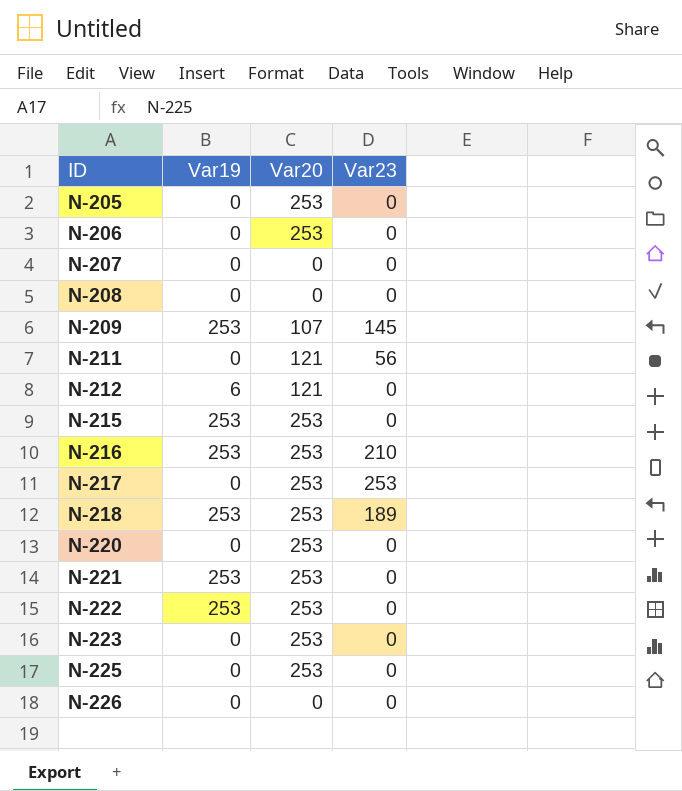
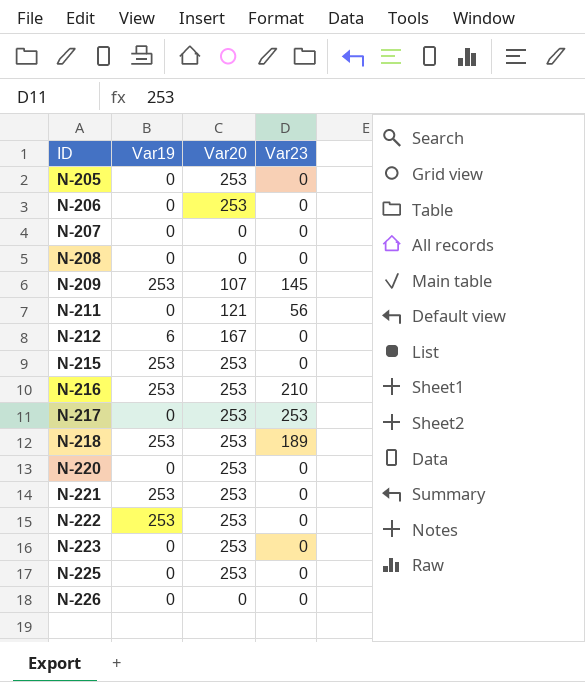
N-212 | Var20: 121 -> 167

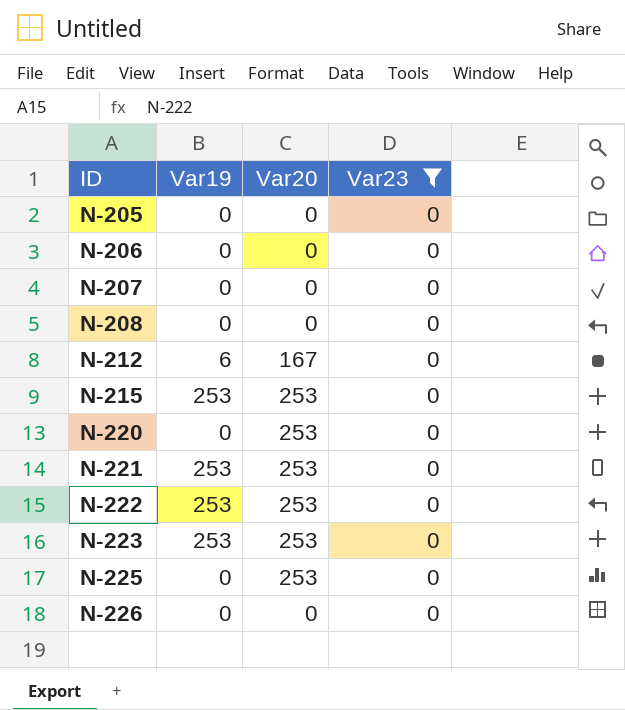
filter: none -> Var23 = 0
N-205 | Var20: 253 -> 0
N-206 | Var20: 253 -> 0
N-223 | Var19: 0 -> 253

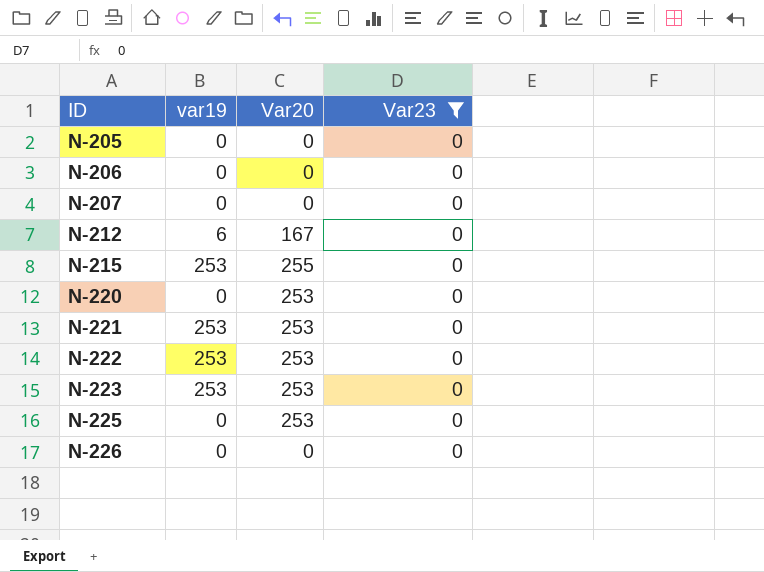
column name: Var19 -> var19
row N-208: 0 | 0 | 0 -> none
N-215 | Var20: 253 -> 255

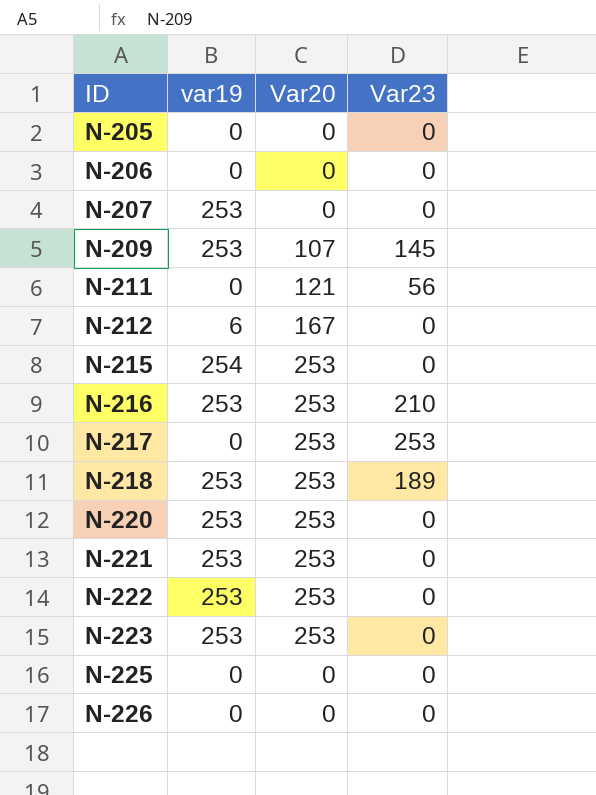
filter: Var23 = 0 -> none
N-207 | var19: 0 -> 253
N-215 | var19: 253 -> 254
N-215 | Var20: 255 -> 253
N-220 | var19: 0 -> 253
N-225 | Var20: 253 -> 0

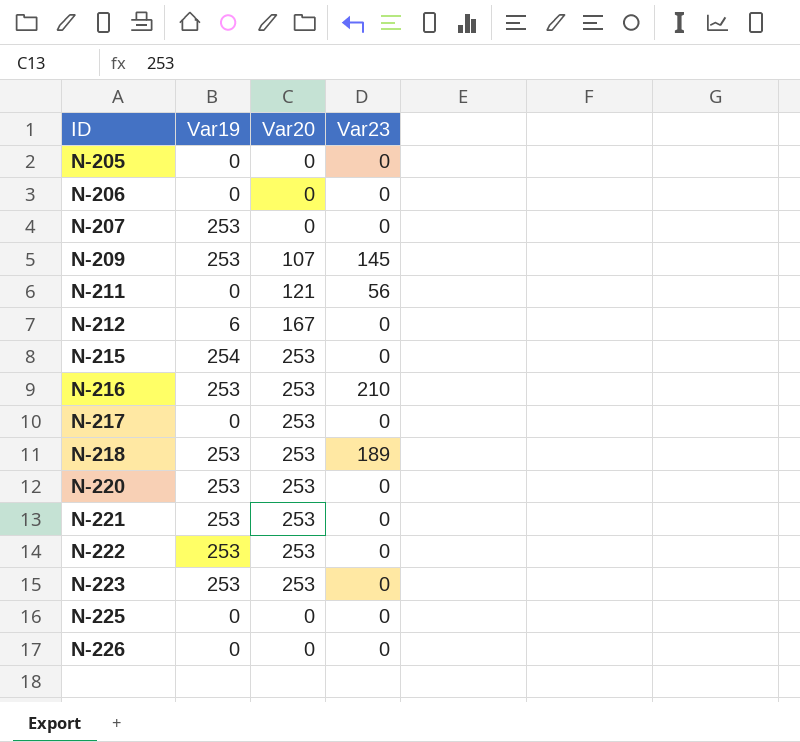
column name: var19 -> Var19
N-217 | Var23: 253 -> 0

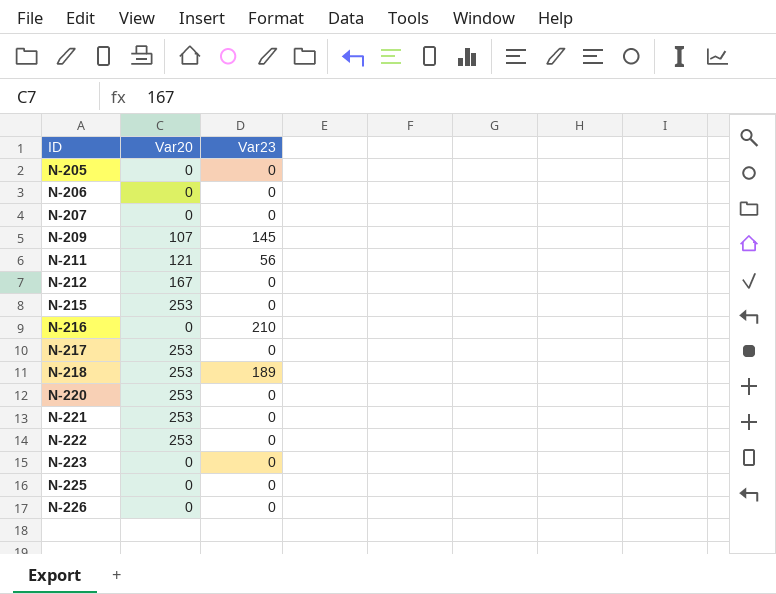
column Var19 | position: 2 -> none
N-216 | Var20: 253 -> 0
N-223 | Var20: 253 -> 0

